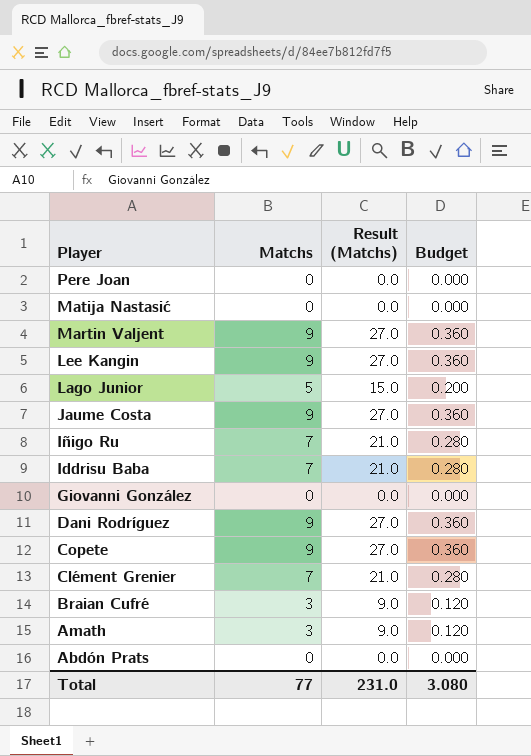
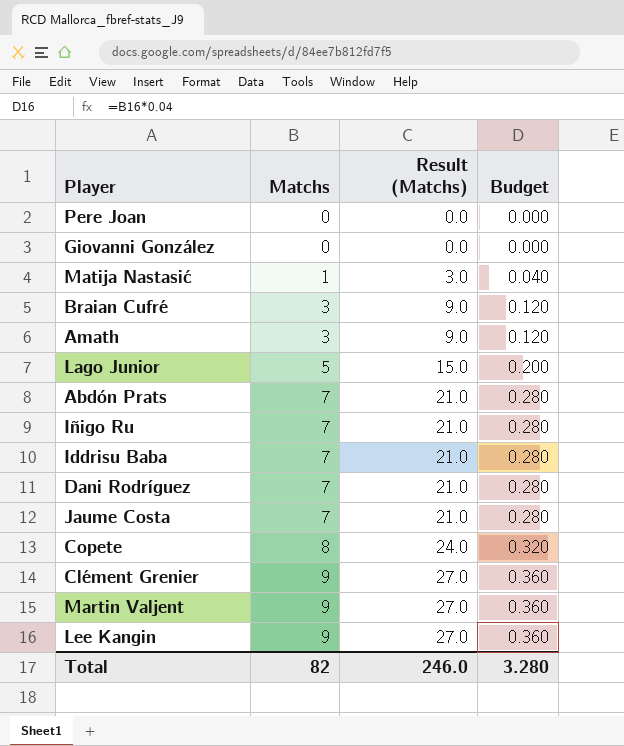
row order: Player descending -> Matchs ascending
Matija Nastasić | Matchs: 0 -> 1
Matija Nastasić | Result (Matchs): 0.0 -> 3.0
Matija Nastasić | Budget: 0.000 -> 0.040
Abdón Prats | Matchs: 0 -> 7
Abdón Prats | Result (Matchs): 0.0 -> 21.0
Abdón Prats | Budget: 0.000 -> 0.280
Dani Rodríguez | Matchs: 9 -> 7
Dani Rodríguez | Result (Matchs): 27.0 -> 21.0
Dani Rodríguez | Budget: 0.360 -> 0.280
Jaume Costa | Matchs: 9 -> 7
Jaume Costa | Result (Matchs): 27.0 -> 21.0
Jaume Costa | Budget: 0.360 -> 0.280
Copete | Matchs: 9 -> 8
Copete | Result (Matchs): 27.0 -> 24.0
Copete | Budget: 0.360 -> 0.320
Clément Grenier | Matchs: 7 -> 9
Clément Grenier | Result (Matchs): 21.0 -> 27.0
Clément Grenier | Budget: 0.280 -> 0.360
Total | Matchs: 77 -> 82
Total | Result (Matchs): 231.0 -> 246.0
Total | Budget: 3.080 -> 3.280

